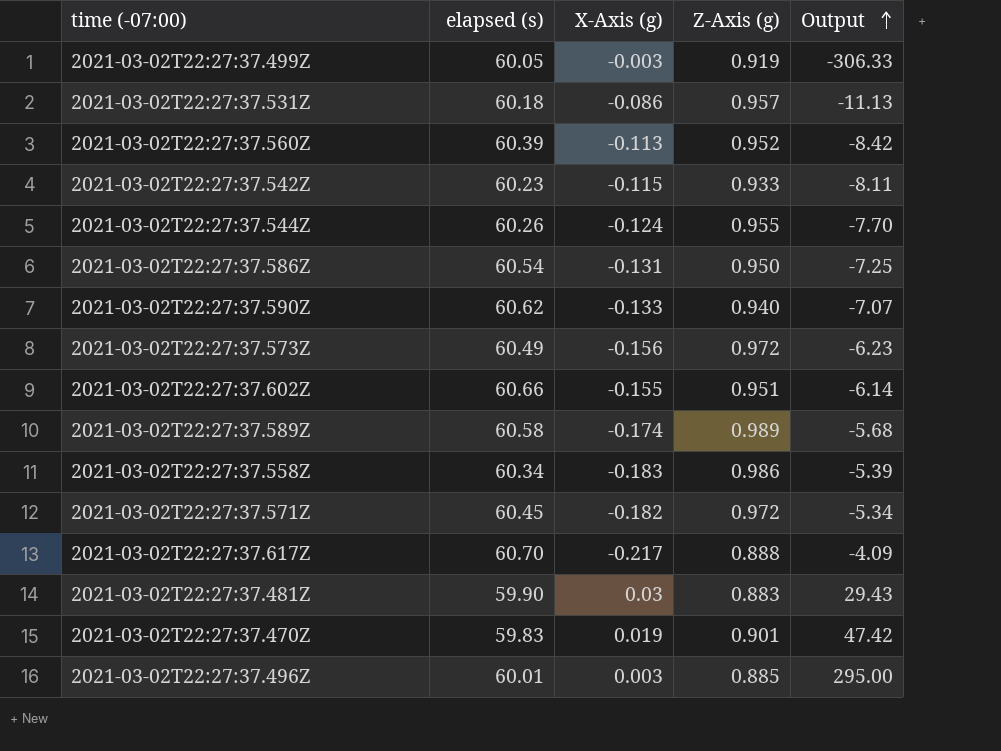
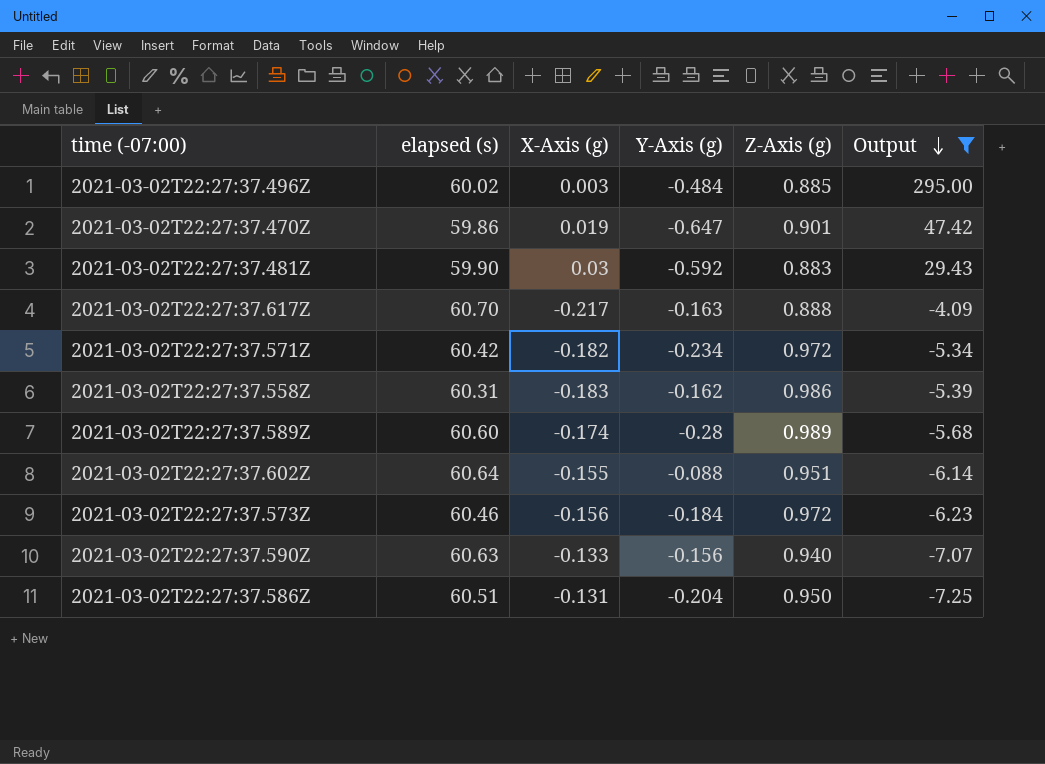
filter: none -> Output >= -7.25
row order: Output ascending -> Output descending
column Y-Axis (g) | position: none -> 4
2021-03-02T22:27:37.496Z | elapsed (s): 60.01 -> 60.02
2021-03-02T22:27:37.470Z | elapsed (s): 59.83 -> 59.86
2021-03-02T22:27:37.571Z | elapsed (s): 60.45 -> 60.42
2021-03-02T22:27:37.558Z | elapsed (s): 60.34 -> 60.31
2021-03-02T22:27:37.589Z | elapsed (s): 60.58 -> 60.60
2021-03-02T22:27:37.602Z | elapsed (s): 60.66 -> 60.64
2021-03-02T22:27:37.573Z | elapsed (s): 60.49 -> 60.46
2021-03-02T22:27:37.590Z | elapsed (s): 60.62 -> 60.63
2021-03-02T22:27:37.586Z | elapsed (s): 60.54 -> 60.51

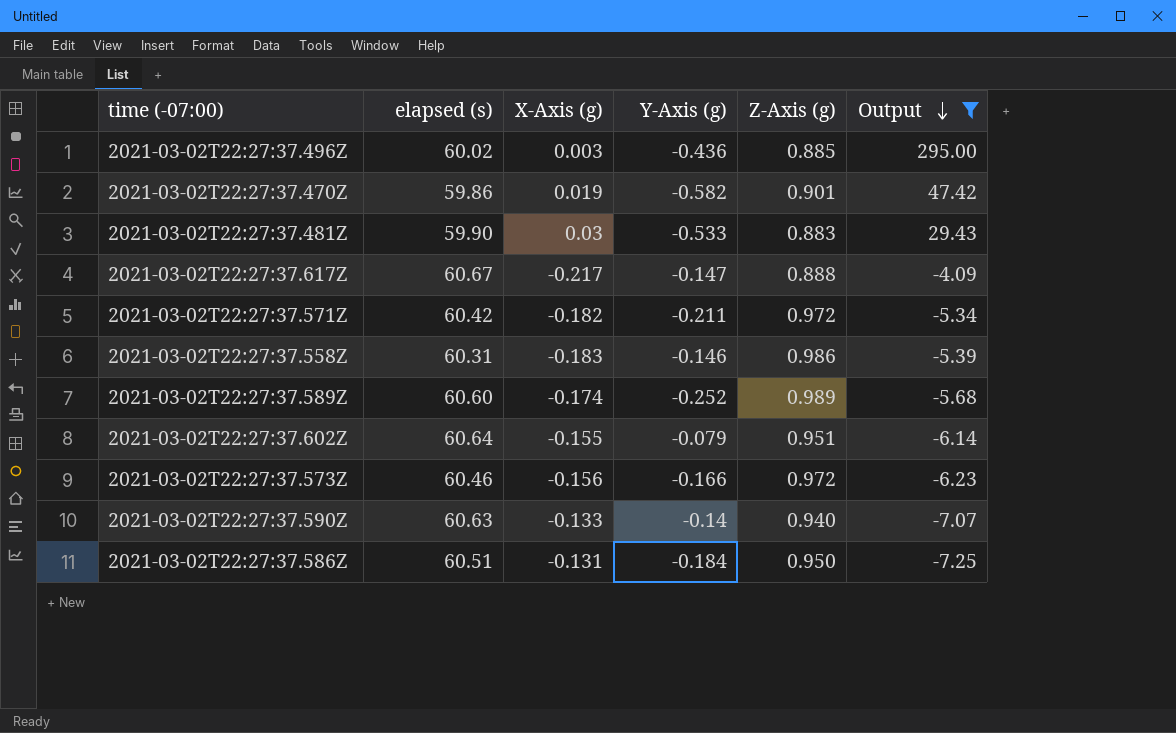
2021-03-02T22:27:37.496Z | Y-Axis (g): -0.484 -> -0.436
2021-03-02T22:27:37.470Z | Y-Axis (g): -0.647 -> -0.582
2021-03-02T22:27:37.481Z | Y-Axis (g): -0.592 -> -0.533
2021-03-02T22:27:37.617Z | elapsed (s): 60.70 -> 60.67
2021-03-02T22:27:37.617Z | Y-Axis (g): -0.163 -> -0.147
2021-03-02T22:27:37.571Z | Y-Axis (g): -0.234 -> -0.211
2021-03-02T22:27:37.558Z | Y-Axis (g): -0.162 -> -0.146
2021-03-02T22:27:37.589Z | Y-Axis (g): -0.28 -> -0.252
2021-03-02T22:27:37.602Z | Y-Axis (g): -0.088 -> -0.079
2021-03-02T22:27:37.573Z | Y-Axis (g): -0.184 -> -0.166
2021-03-02T22:27:37.590Z | Y-Axis (g): -0.156 -> -0.14
2021-03-02T22:27:37.586Z | Y-Axis (g): -0.204 -> -0.184

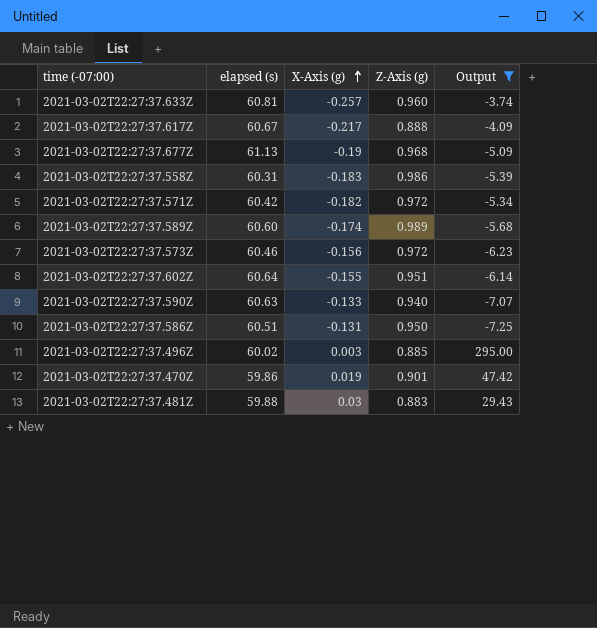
row order: Output descending -> X-Axis (g) ascending
column Y-Axis (g) | position: 4 -> none
row 2021-03-02T22:27:37.633Z: none -> 60.81 | -0.257 | 0.960 | -3.74
row 2021-03-02T22:27:37.677Z: none -> 61.13 | -0.19 | 0.968 | -5.09
2021-03-02T22:27:37.481Z | elapsed (s): 59.90 -> 59.88

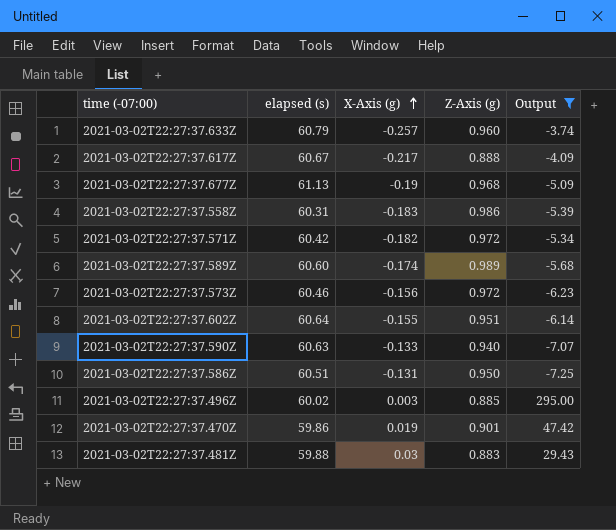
2021-03-02T22:27:37.633Z | elapsed (s): 60.81 -> 60.79

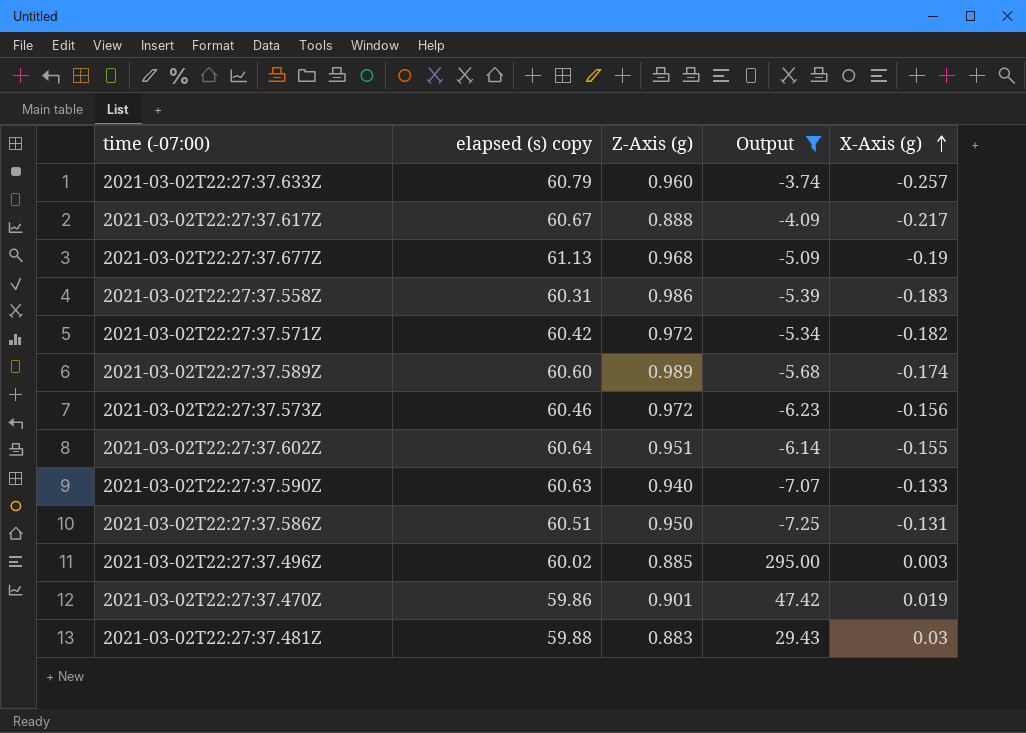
column name: elapsed (s) -> elapsed (s) copy
column X-Axis (g) | position: 3 -> 5

